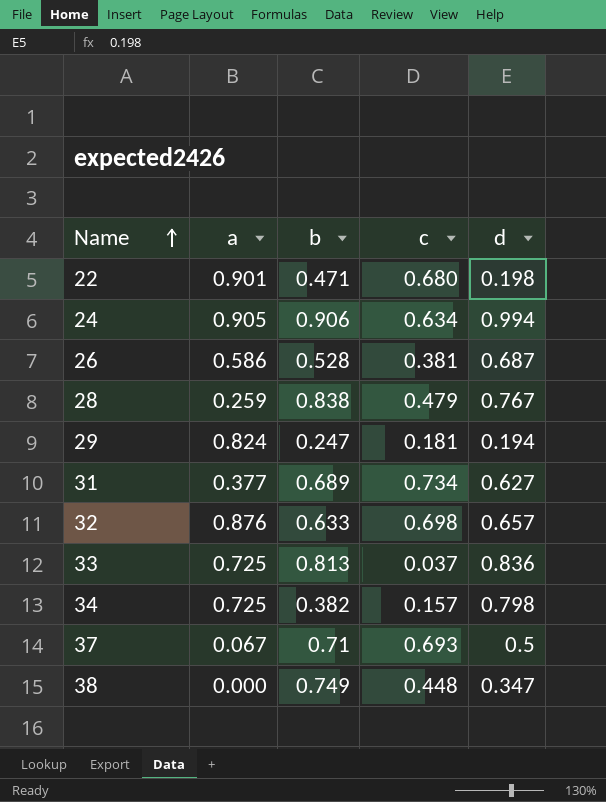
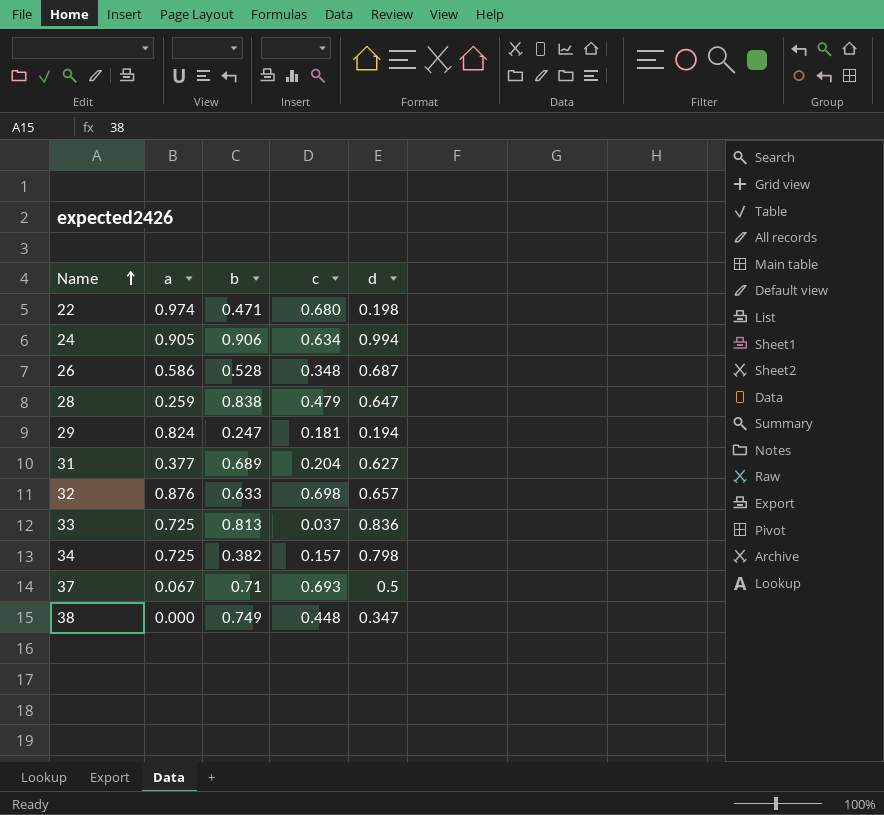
22 | a: 0.901 -> 0.974
26 | c: 0.381 -> 0.348
28 | d: 0.767 -> 0.647
31 | c: 0.734 -> 0.204

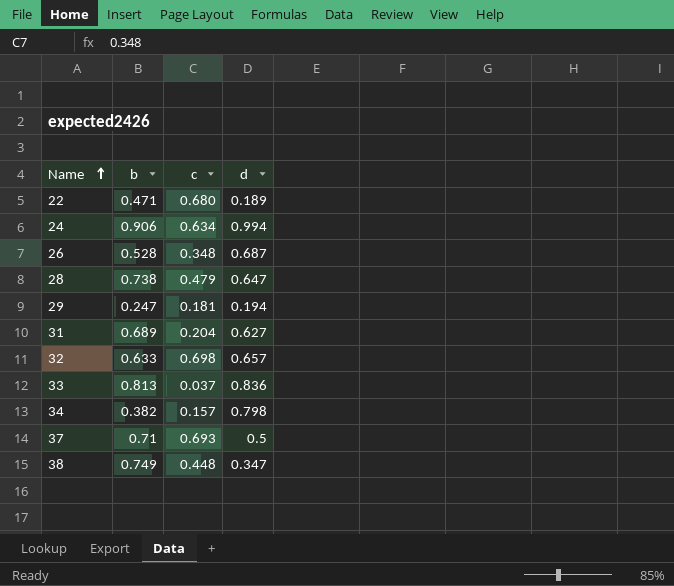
column a | position: 2 -> none
22 | d: 0.198 -> 0.189
28 | b: 0.838 -> 0.738

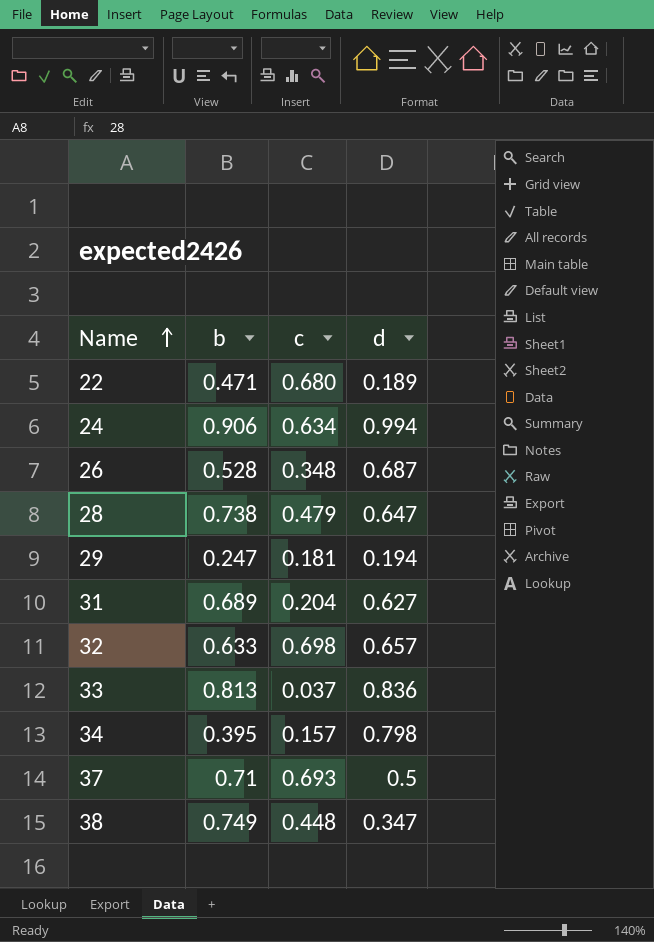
34 | b: 0.382 -> 0.395

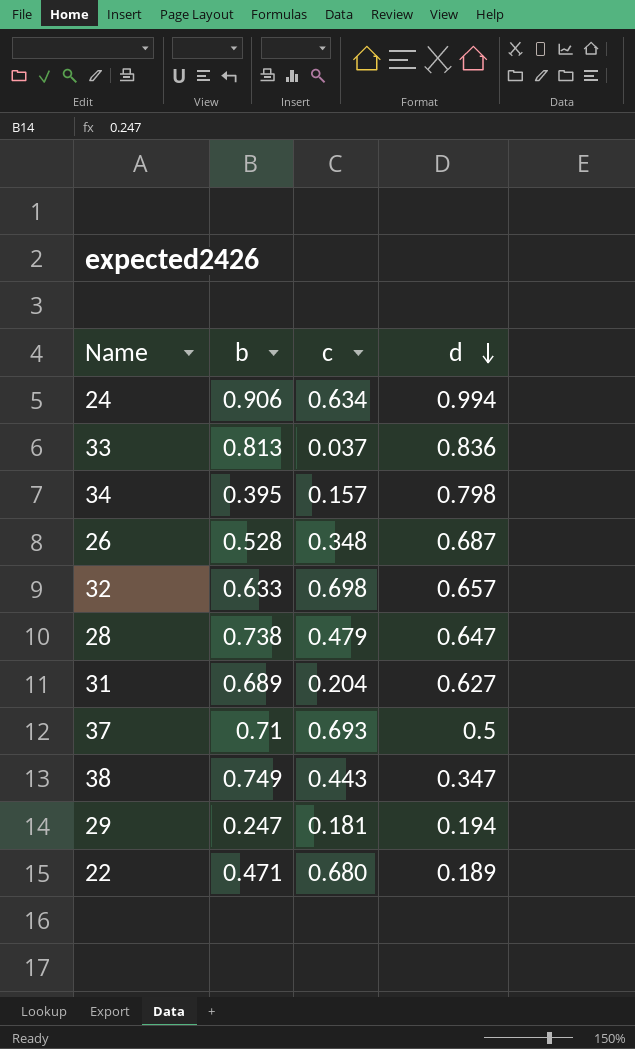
row order: Name ascending -> d descending
38 | c: 0.448 -> 0.443

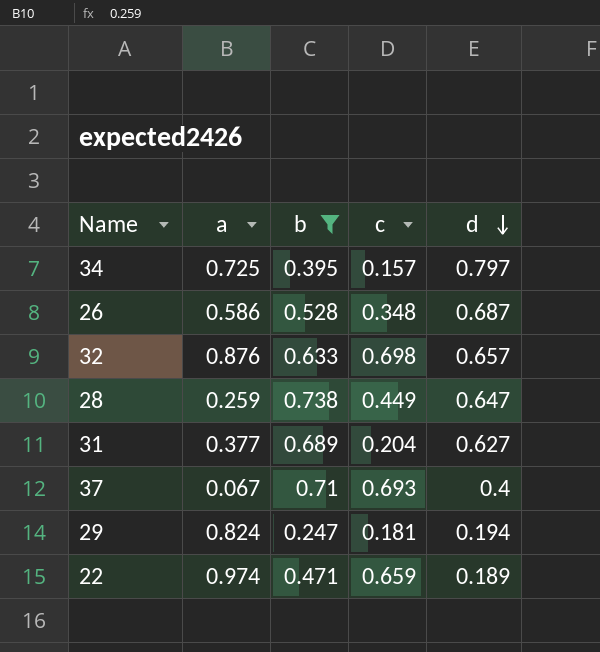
filter: none -> b <= 0.738
column a | position: none -> 2
34 | d: 0.798 -> 0.797
28 | c: 0.479 -> 0.449
37 | d: 0.5 -> 0.4
22 | c: 0.680 -> 0.659

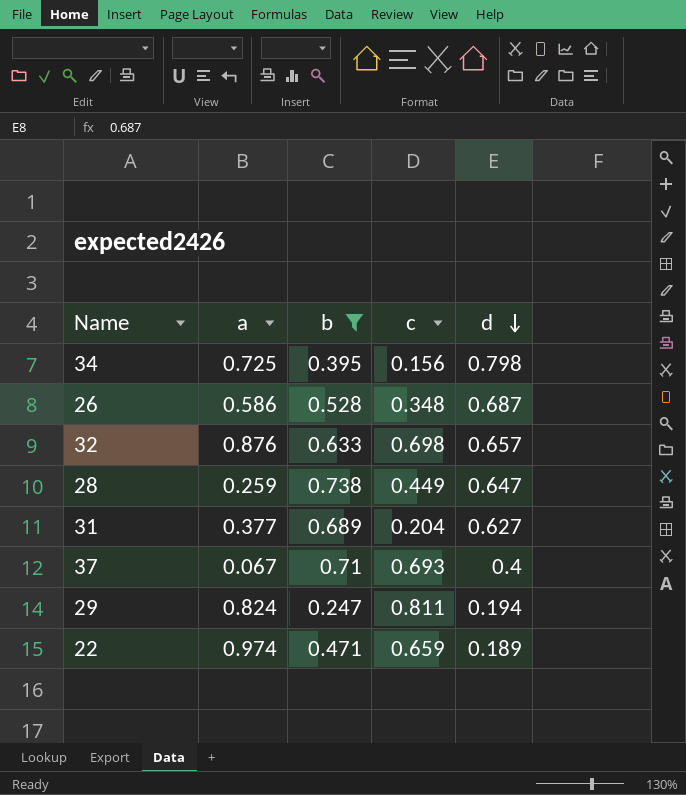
34 | c: 0.157 -> 0.156
34 | d: 0.797 -> 0.798
29 | c: 0.181 -> 0.811

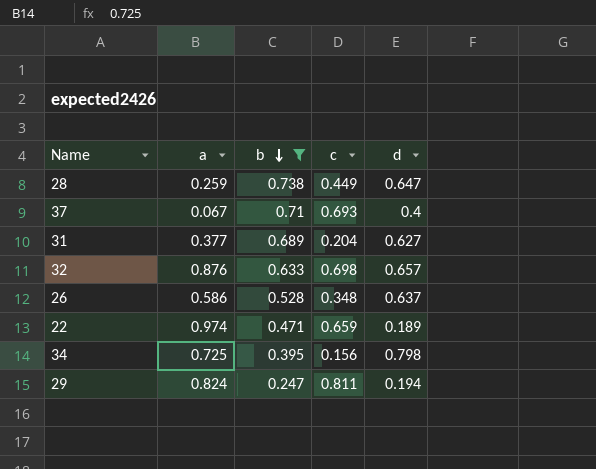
row order: d descending -> b descending
26 | d: 0.687 -> 0.637

